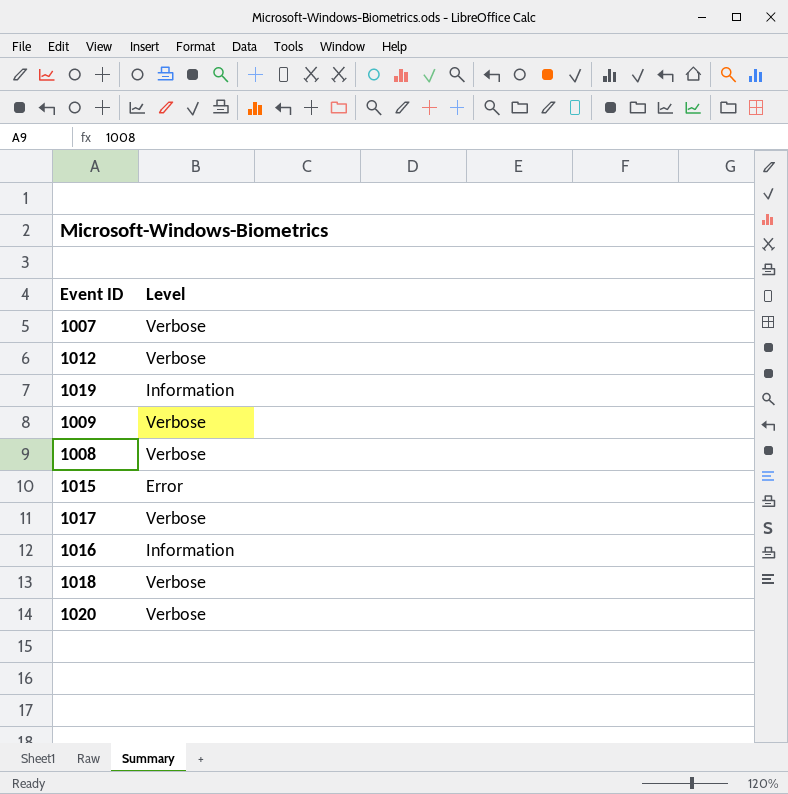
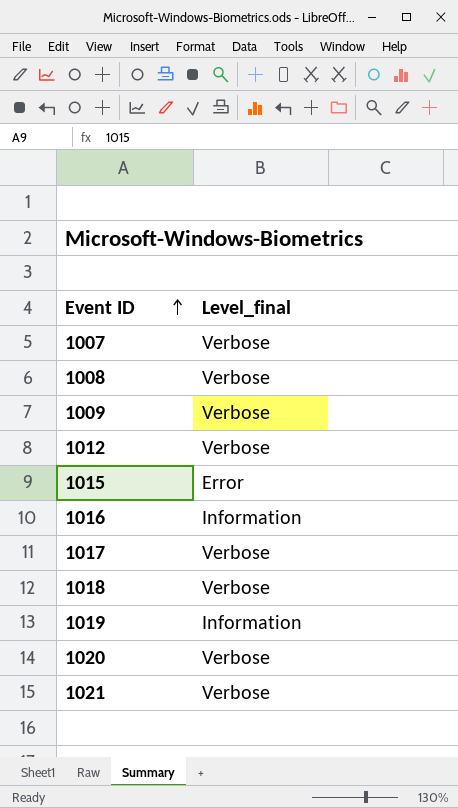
row order: none -> Event ID ascending
column name: Level -> Level_final
row 1021: none -> Verbose

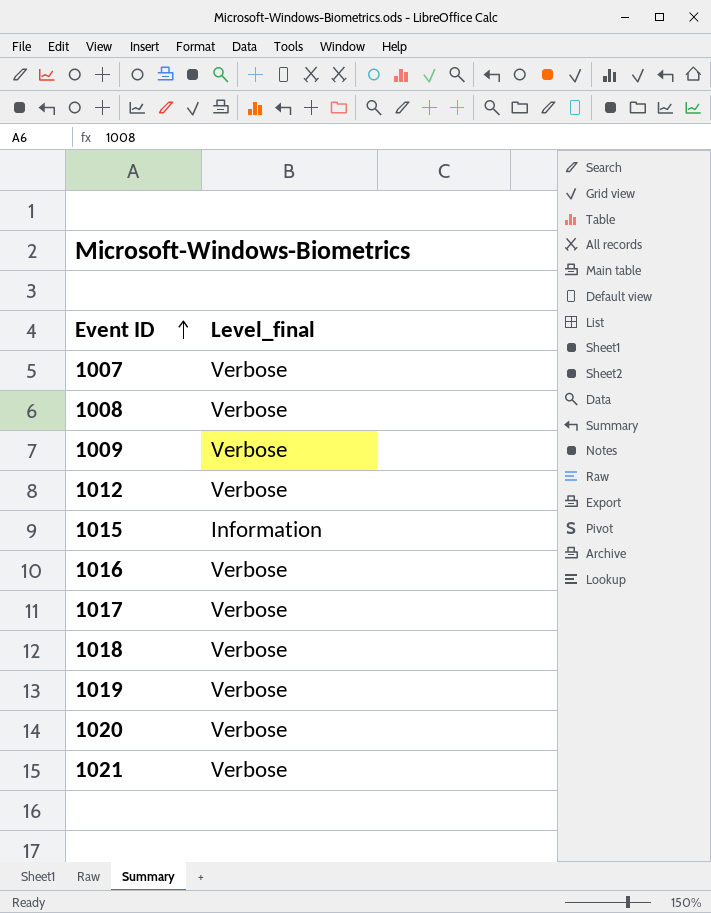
1015 | Level_final: Error -> Information
1016 | Level_final: Information -> Verbose
1019 | Level_final: Information -> Verbose

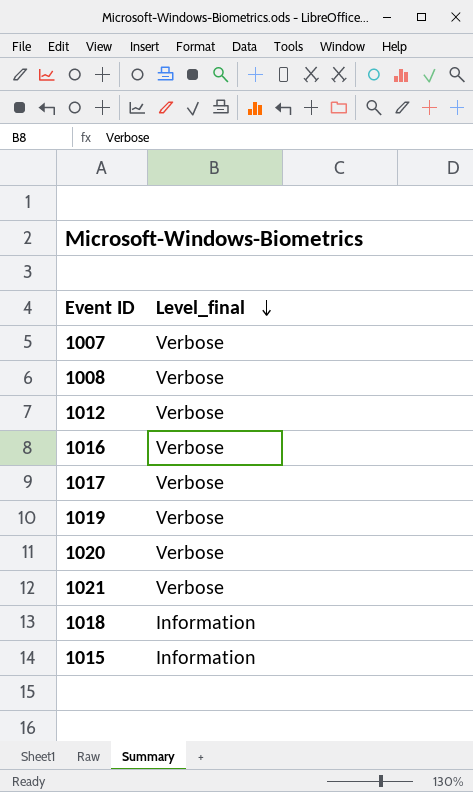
row order: Event ID ascending -> Level_final descending
row 1009: Verbose -> none
1018 | Level_final: Verbose -> Information

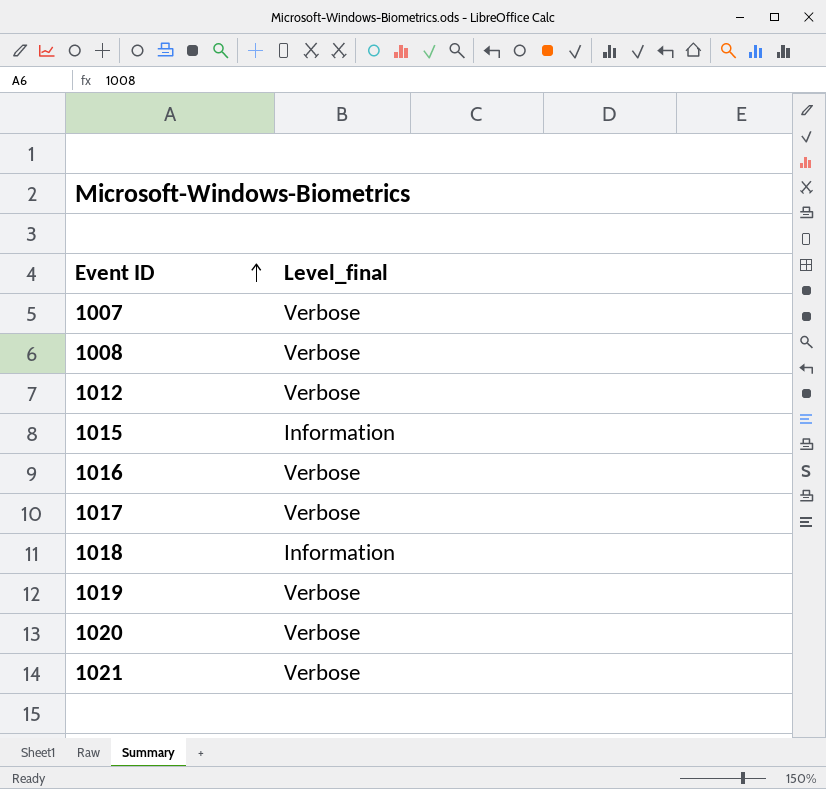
row order: Level_final descending -> Event ID ascending

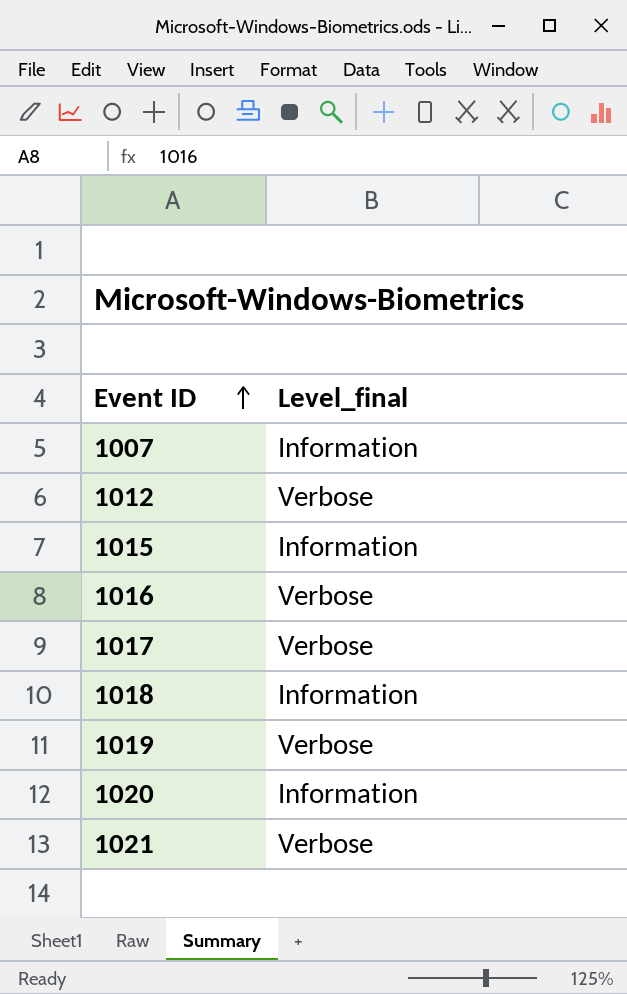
row 1008: Verbose -> none
1007 | Level_final: Verbose -> Information
1020 | Level_final: Verbose -> Information

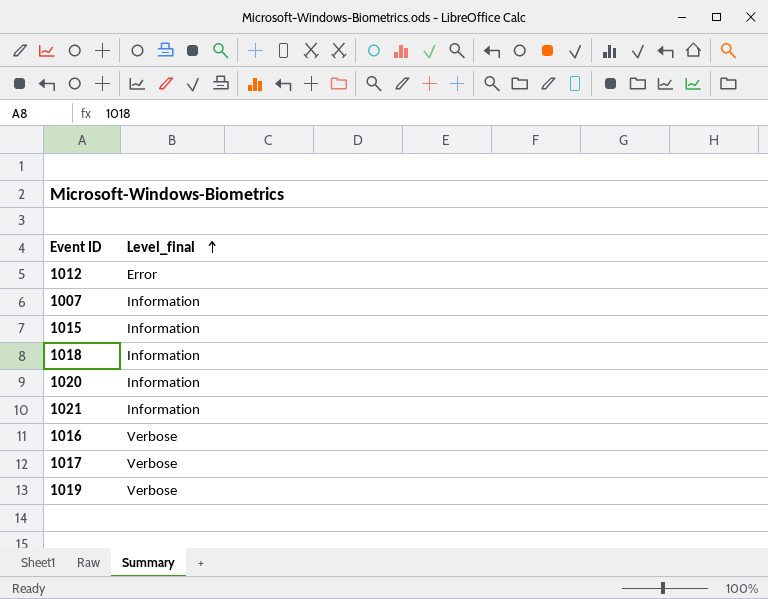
row order: Event ID ascending -> Level_final ascending
1012 | Level_final: Verbose -> Error
1021 | Level_final: Verbose -> Information

